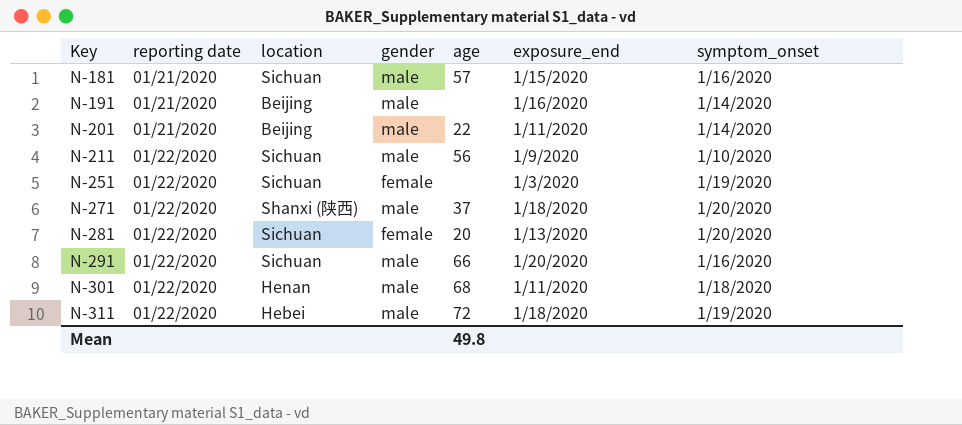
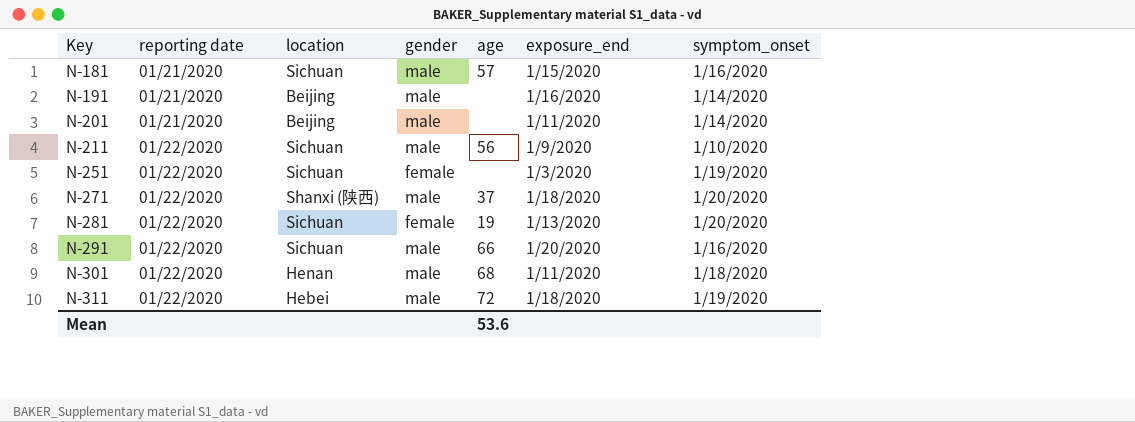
N-201 | age: 22 -> none
N-281 | age: 20 -> 19
Mean | age: 49.8 -> 53.6

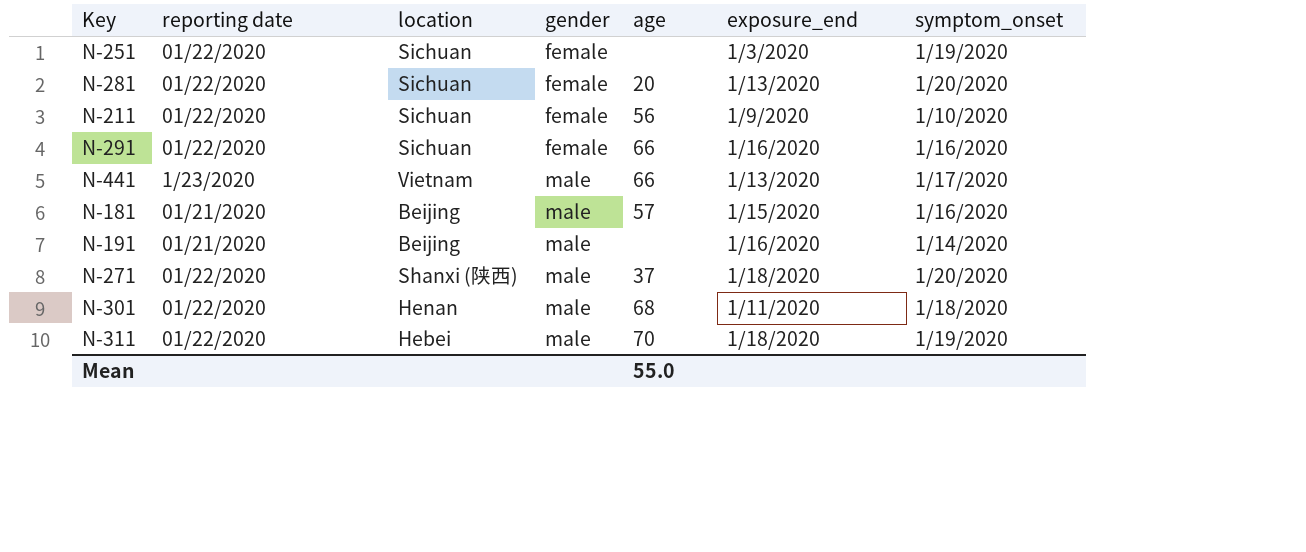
row order: Key ascending -> gender ascending
row N-201: 01/21/2020 | Beijing | male | none | 1/11/2020 | 1/14/2020 -> none
N-281 | age: 19 -> 20
N-211 | gender: male -> female
N-291 | gender: male -> female
N-291 | exposure_end: 1/20/2020 -> 1/16/2020
row N-441: none -> 1/23/2020 | Vietnam | male | 66 | 1/13/2020 | 1/17/2020
N-181 | location: Sichuan -> Beijing
N-311 | age: 72 -> 70
Mean | age: 53.6 -> 55.0

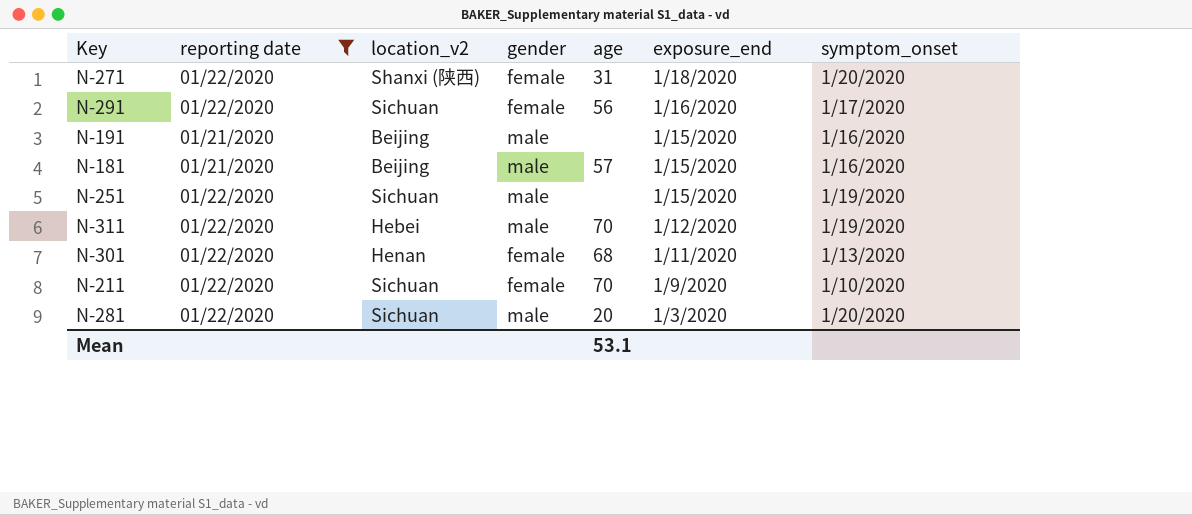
filter: none -> reporting date != 1/23/2020
row order: gender ascending -> exposure_end descending
column name: location -> location_v2
N-271 | gender: male -> female
N-271 | age: 37 -> 31
N-291 | age: 66 -> 56
N-291 | symptom_onset: 1/16/2020 -> 1/17/2020
N-191 | exposure_end: 1/16/2020 -> 1/15/2020
N-191 | symptom_onset: 1/14/2020 -> 1/16/2020
N-251 | gender: female -> male
N-251 | exposure_end: 1/3/2020 -> 1/15/2020
N-311 | exposure_end: 1/18/2020 -> 1/12/2020
N-301 | gender: male -> female
N-301 | symptom_onset: 1/18/2020 -> 1/13/2020
N-211 | age: 56 -> 70
N-281 | gender: female -> male
N-281 | exposure_end: 1/13/2020 -> 1/3/2020
Mean | age: 55.0 -> 53.1

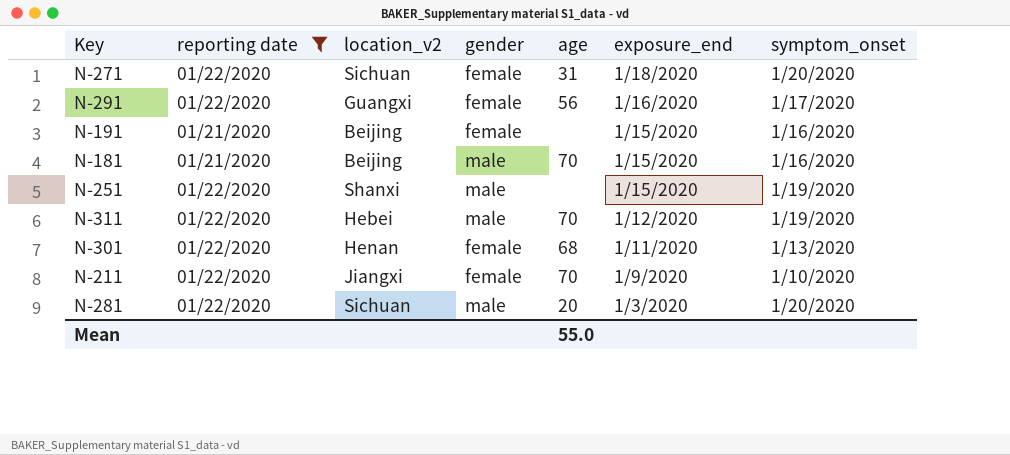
N-271 | location_v2: Shanxi (陕西) -> Sichuan
N-291 | location_v2: Sichuan -> Guangxi
N-191 | gender: male -> female
N-181 | age: 57 -> 70
N-251 | location_v2: Sichuan -> Shanxi
N-211 | location_v2: Sichuan -> Jiangxi
Mean | age: 53.1 -> 55.0

